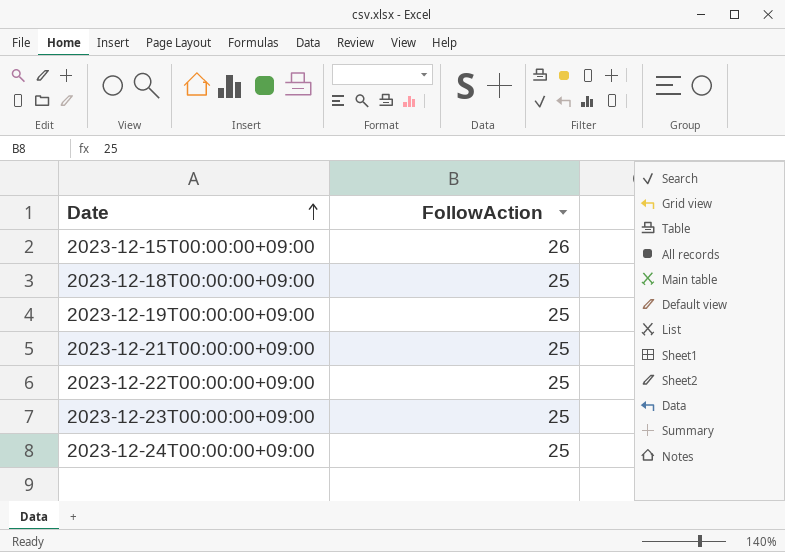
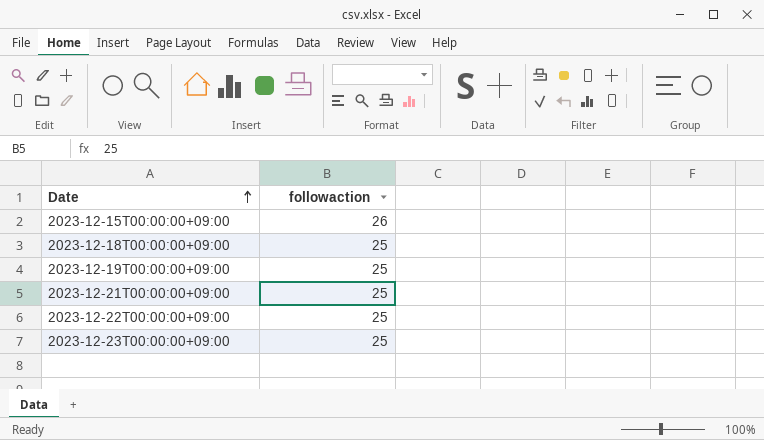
column name: FollowAction -> followaction
row 2023-12-24T00:00:00+09:00: 25 -> none

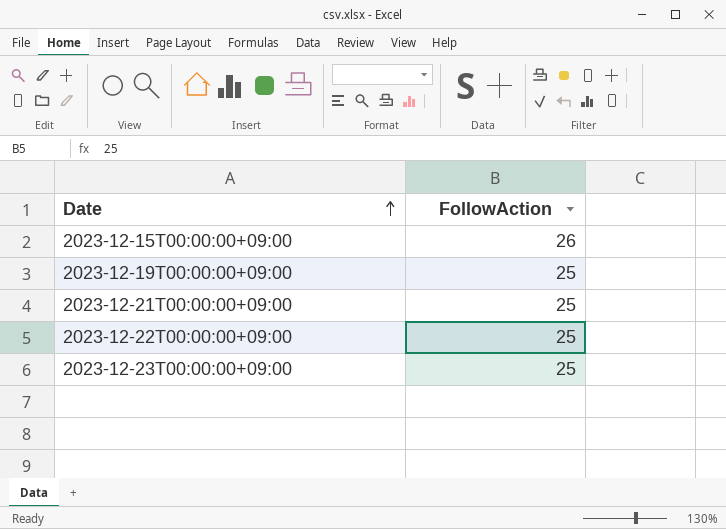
column name: followaction -> FollowAction
row 2023-12-18T00:00:00+09:00: 25 -> none

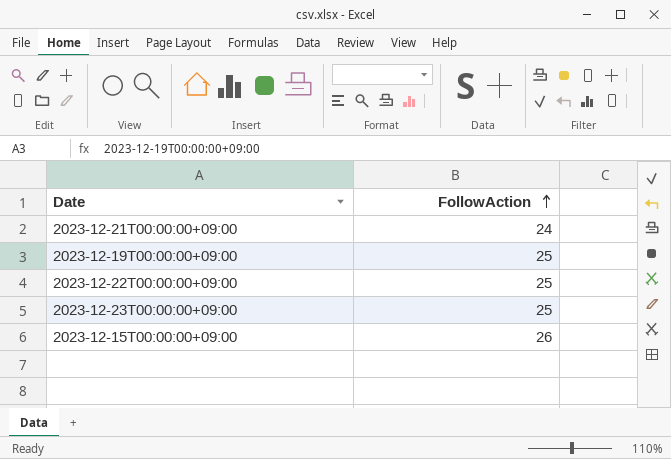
row order: Date ascending -> FollowAction ascending
2023-12-21T00:00:00+09:00 | FollowAction: 25 -> 24

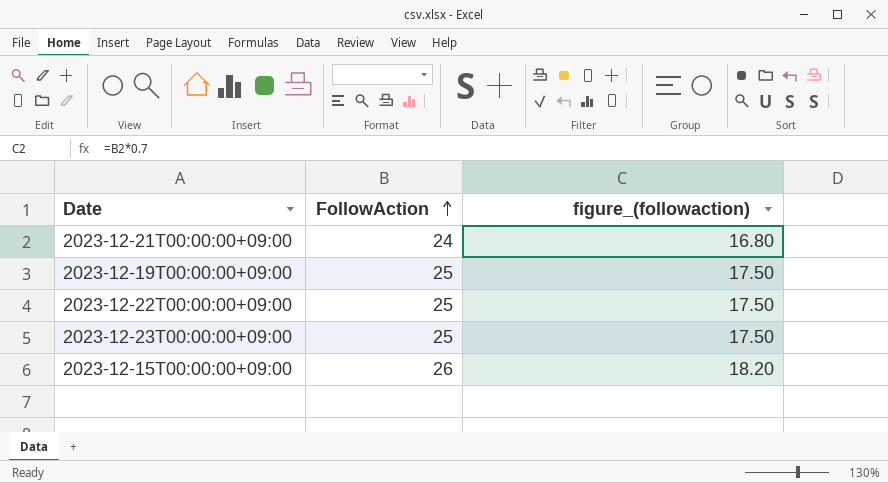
column figure_(followaction) | formula: none -> [FollowAction] * 0.7

